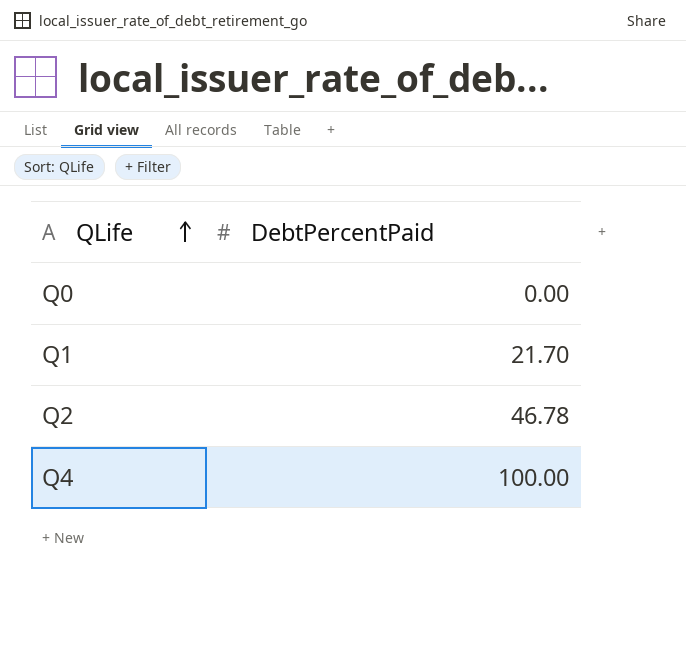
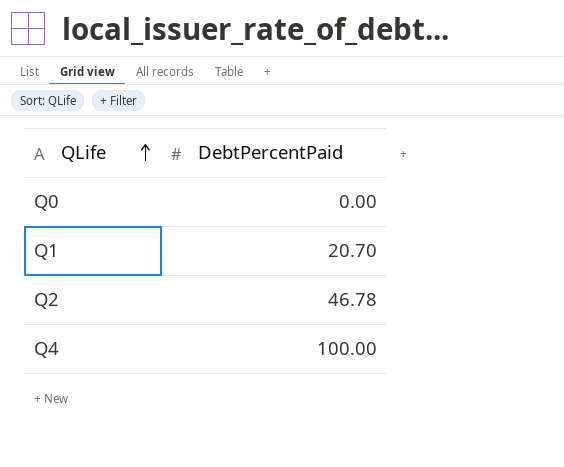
Q1 | DebtPercentPaid: 21.70 -> 20.70

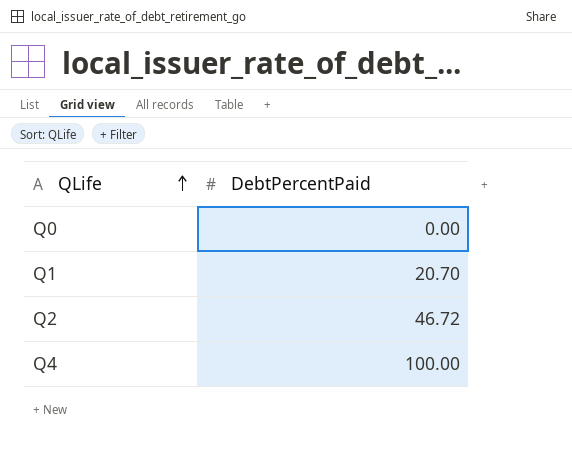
Q2 | DebtPercentPaid: 46.78 -> 46.72

